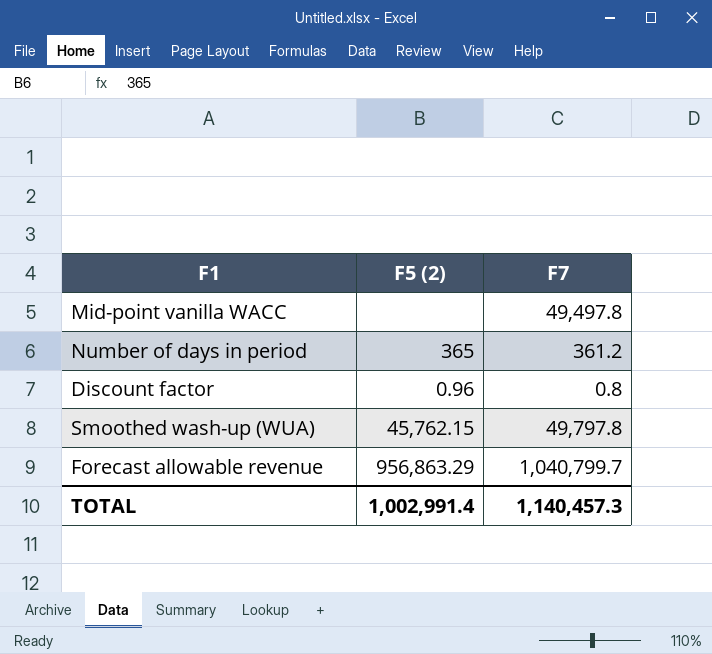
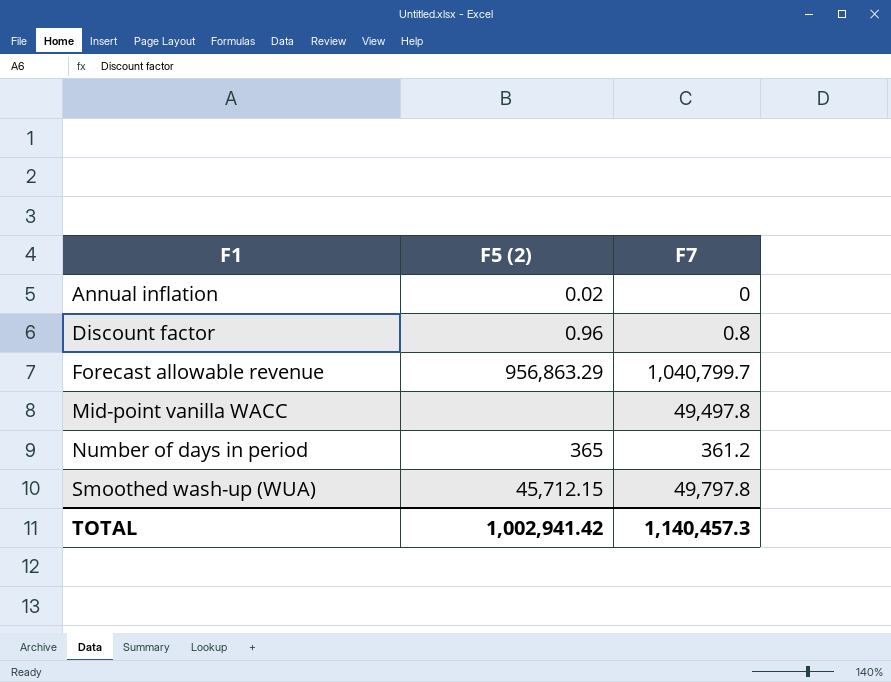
row order: none -> F1 ascending
row Annual inflation: none -> 0.02 | 0
Smoothed wash-up (WUA) | F5 (2): 45,762.15 -> 45,712.15
TOTAL | F5 (2): 1,002,991.4 -> 1,002,941.42

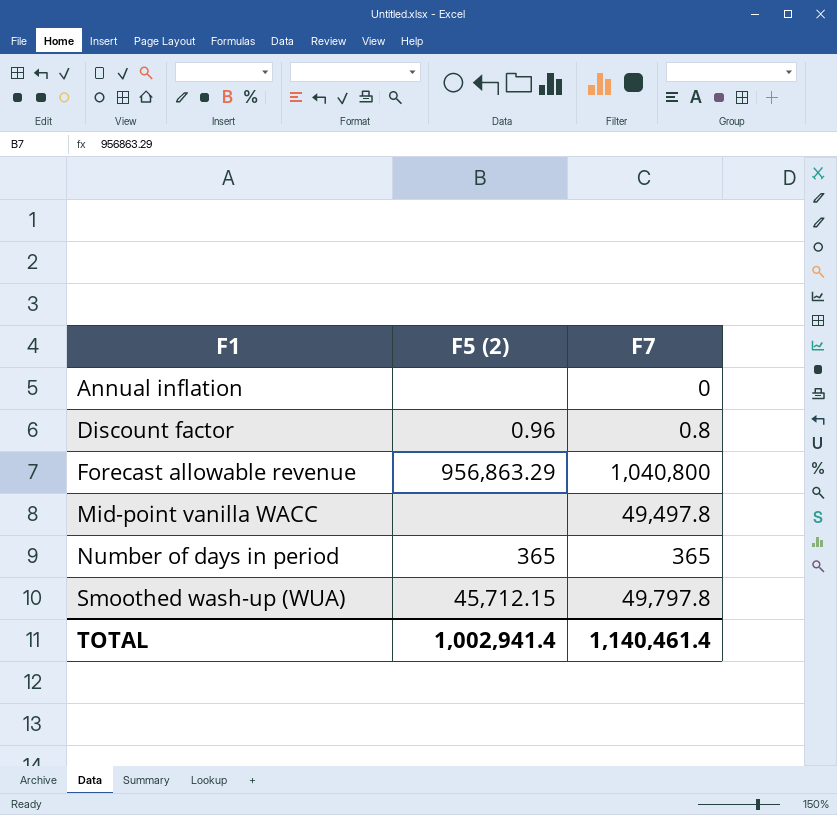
Annual inflation | F5 (2): 0.02 -> none
Forecast allowable revenue | F7: 1,040,799.7 -> 1,040,800
Number of days in period | F7: 361.2 -> 365
TOTAL | F5 (2): 1,002,941.42 -> 1,002,941.4
TOTAL | F7: 1,140,457.3 -> 1,140,461.4

